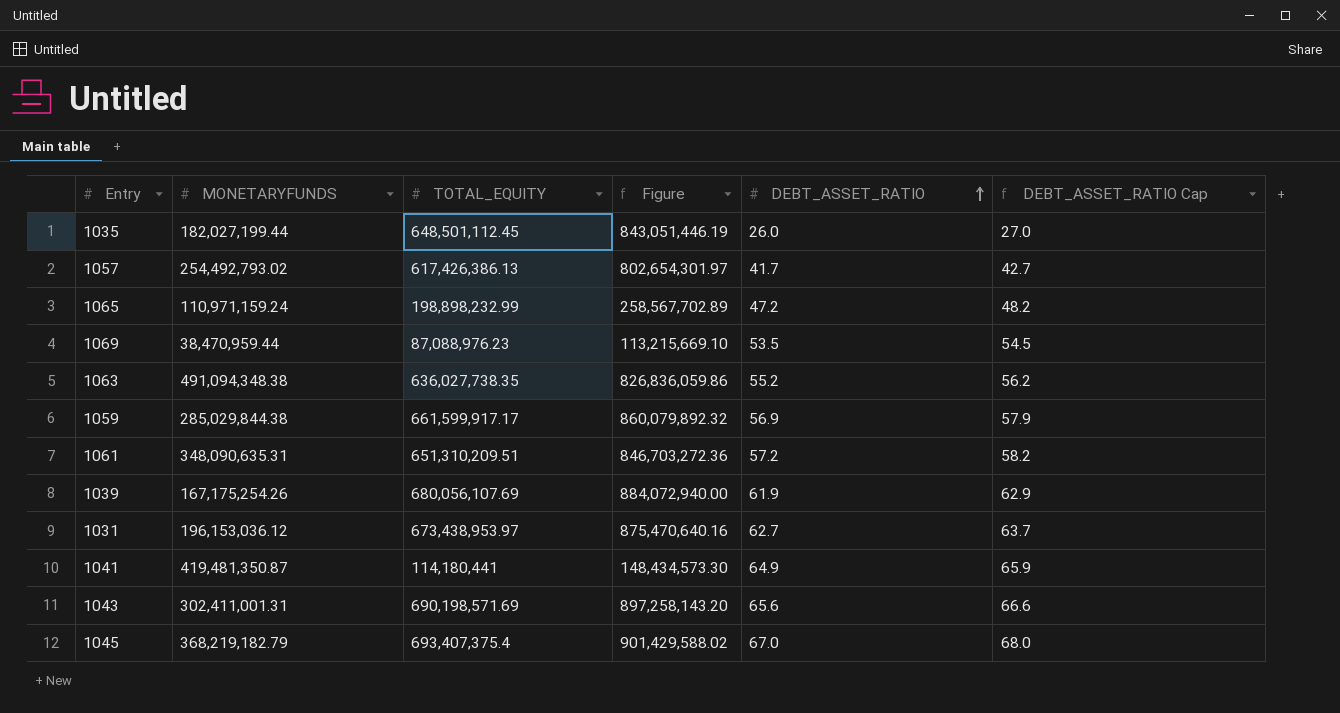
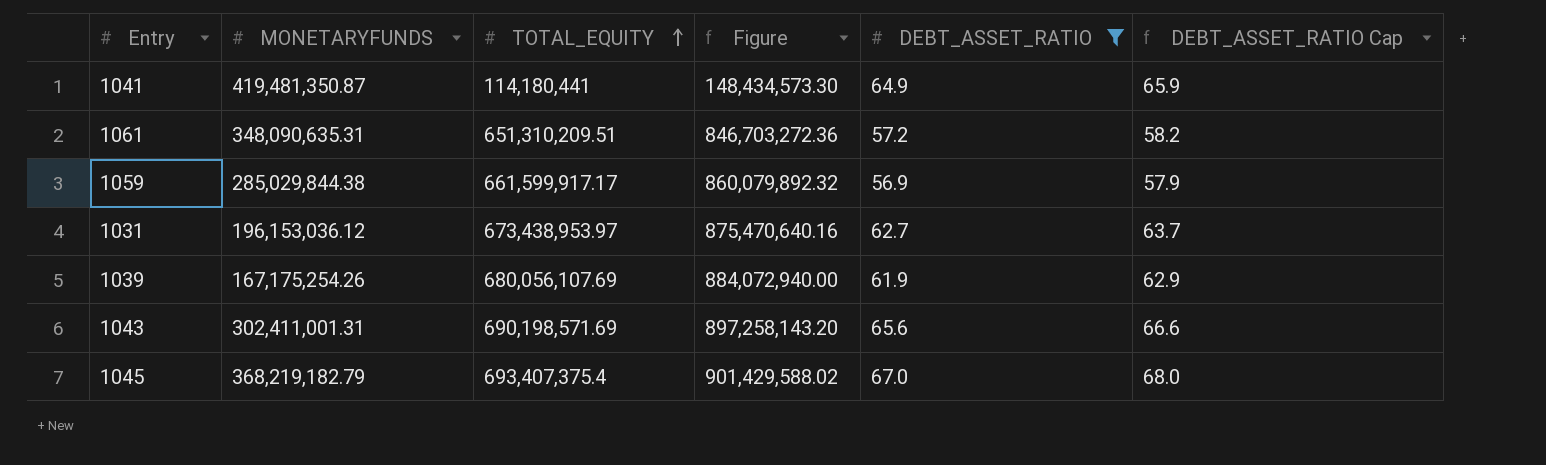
filter: none -> DEBT_ASSET_RATIO >= 56.9
row order: DEBT_ASSET_RATIO ascending -> TOTAL_EQUITY ascending

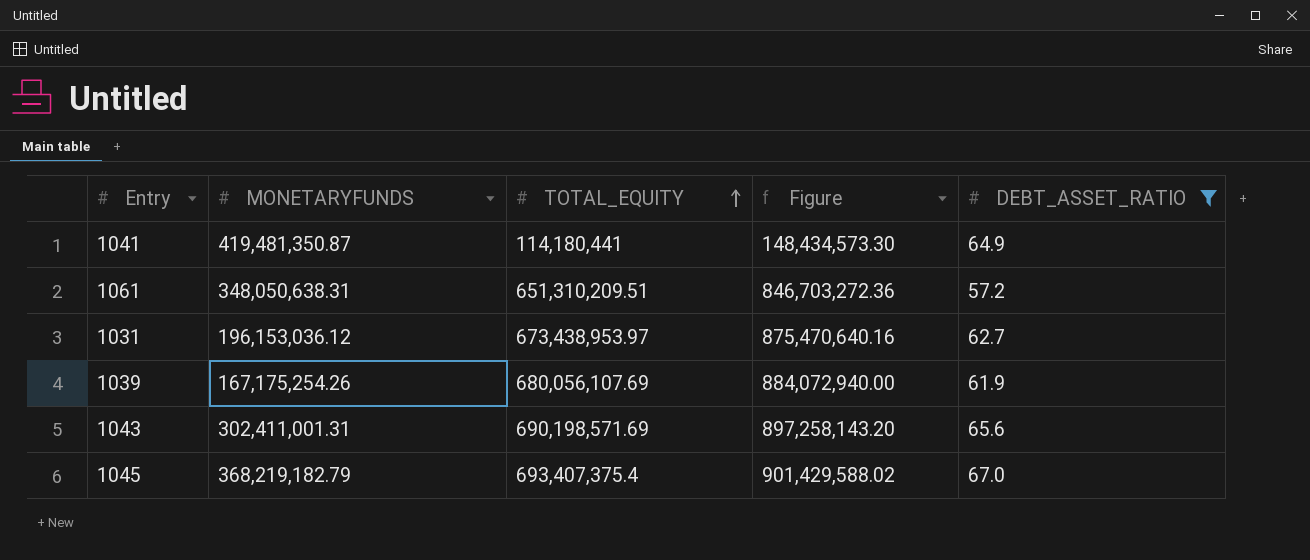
column DEBT_ASSET_RATIO Cap | formula: [DEBT_ASSET_RATIO] + 1 -> none
row 1059: 285,029,844.38 | 661,599,917.17 | 860,079,892.32 | 56.9 | 57.9 -> none
1061 | MONETARYFUNDS: 348,090,635.31 -> 348,050,638.31

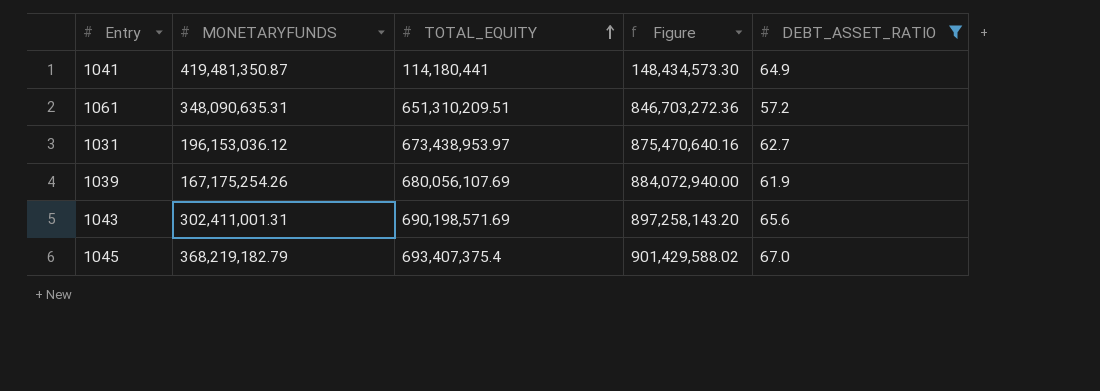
1061 | MONETARYFUNDS: 348,050,638.31 -> 348,090,635.31

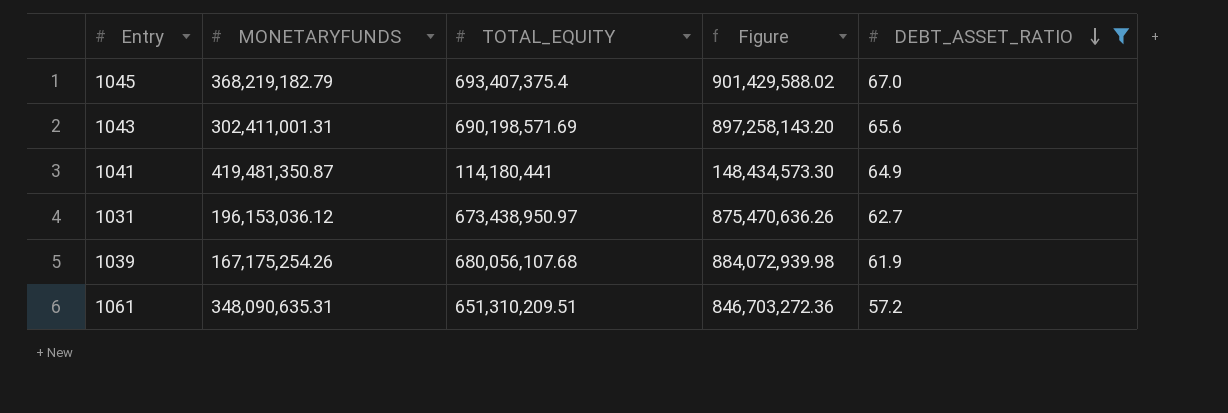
row order: TOTAL_EQUITY ascending -> DEBT_ASSET_RATIO descending
1031 | TOTAL_EQUITY: 673,438,953.97 -> 673,438,950.97
1031 | Figure: 875,470,640.16 -> 875,470,636.26
1039 | TOTAL_EQUITY: 680,056,107.69 -> 680,056,107.68
1039 | Figure: 884,072,940.00 -> 884,072,939.98

